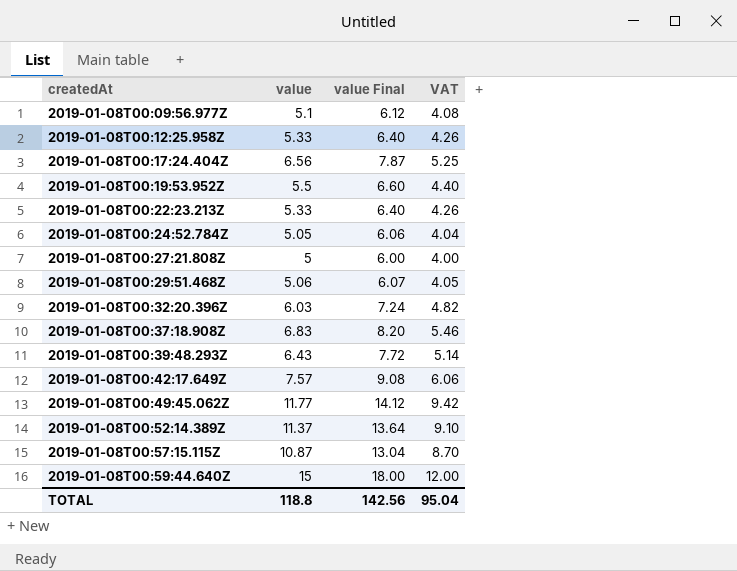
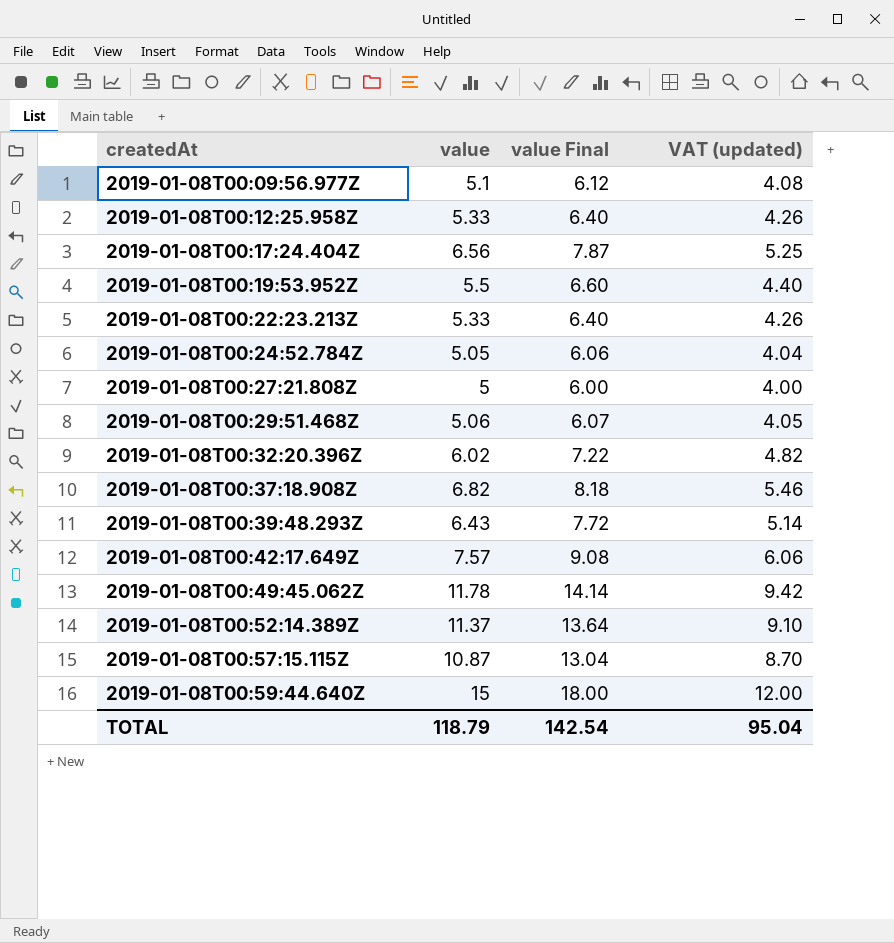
column name: VAT -> VAT (updated)
2019-01-08T00:32:20.396Z | value: 6.03 -> 6.02
2019-01-08T00:32:20.396Z | value Final: 7.24 -> 7.22
2019-01-08T00:37:18.908Z | value: 6.83 -> 6.82
2019-01-08T00:37:18.908Z | value Final: 8.20 -> 8.18
2019-01-08T00:49:45.062Z | value: 11.77 -> 11.78
2019-01-08T00:49:45.062Z | value Final: 14.12 -> 14.14
TOTAL | value: 118.8 -> 118.79
TOTAL | value Final: 142.56 -> 142.54

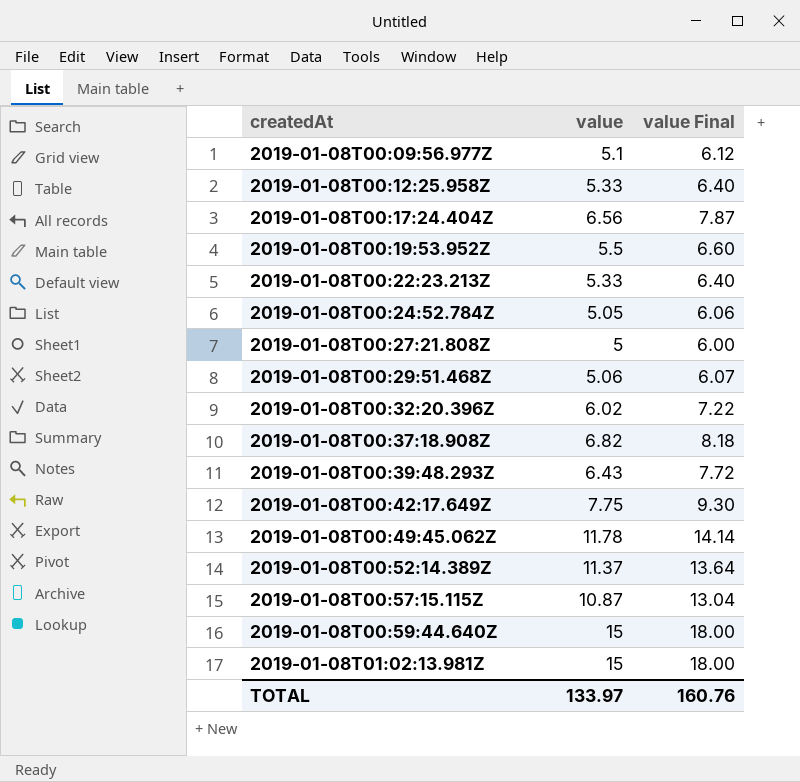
column VAT (updated) | formula: [value] * 0.8 -> none
2019-01-08T00:42:17.649Z | value: 7.57 -> 7.75
2019-01-08T00:42:17.649Z | value Final: 9.08 -> 9.30
row 2019-01-08T01:02:13.981Z: none -> 15 | 18.00
TOTAL | value: 118.79 -> 133.97
TOTAL | value Final: 142.54 -> 160.76

